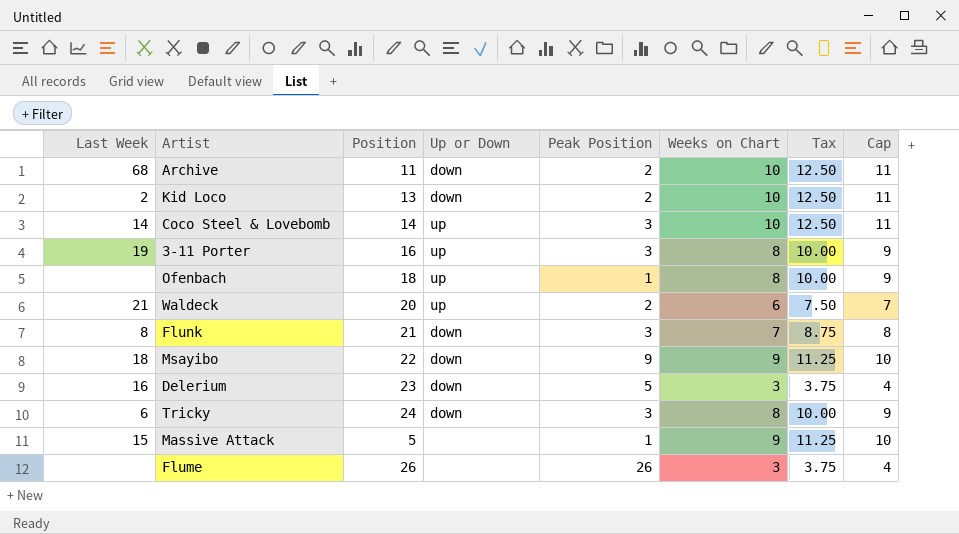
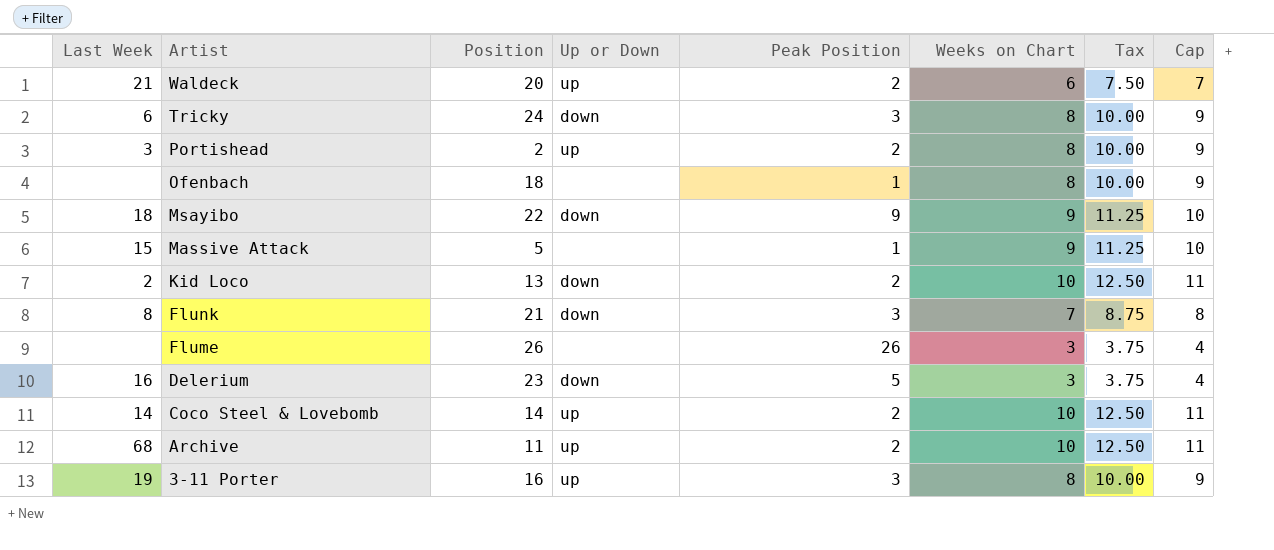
row order: none -> Artist descending
row Portishead: none -> 3 | 2 | up | 2 | 8 | 10.00 | 9
Ofenbach | Up or Down: up -> none
Coco Steel & Lovebomb | Peak Position: 3 -> 2
Archive | Up or Down: down -> up

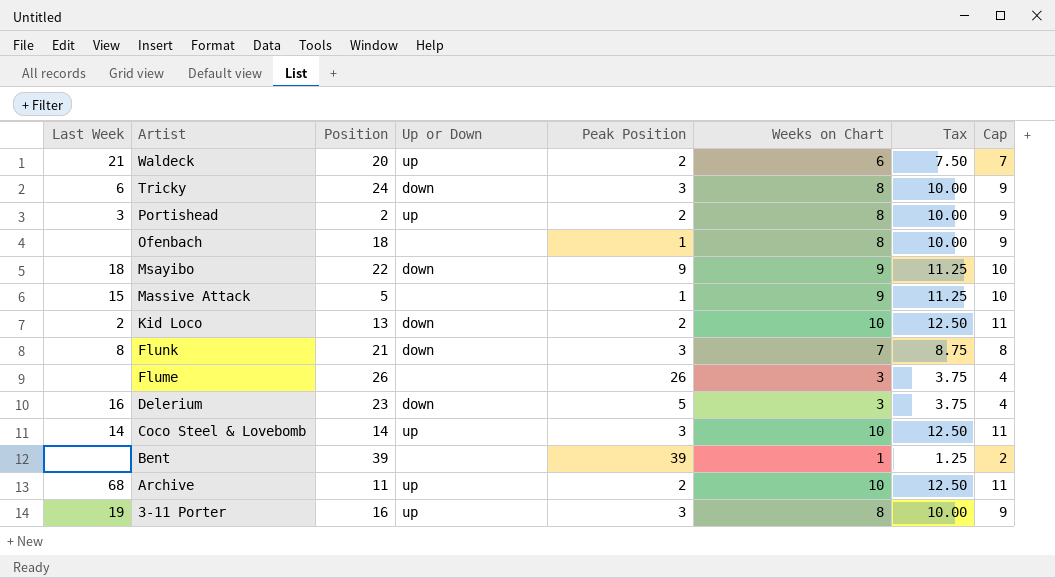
Coco Steel & Lovebomb | Peak Position: 2 -> 3
row Bent: none -> none | 39 | none | 39 | 1 | 1.25 | 2

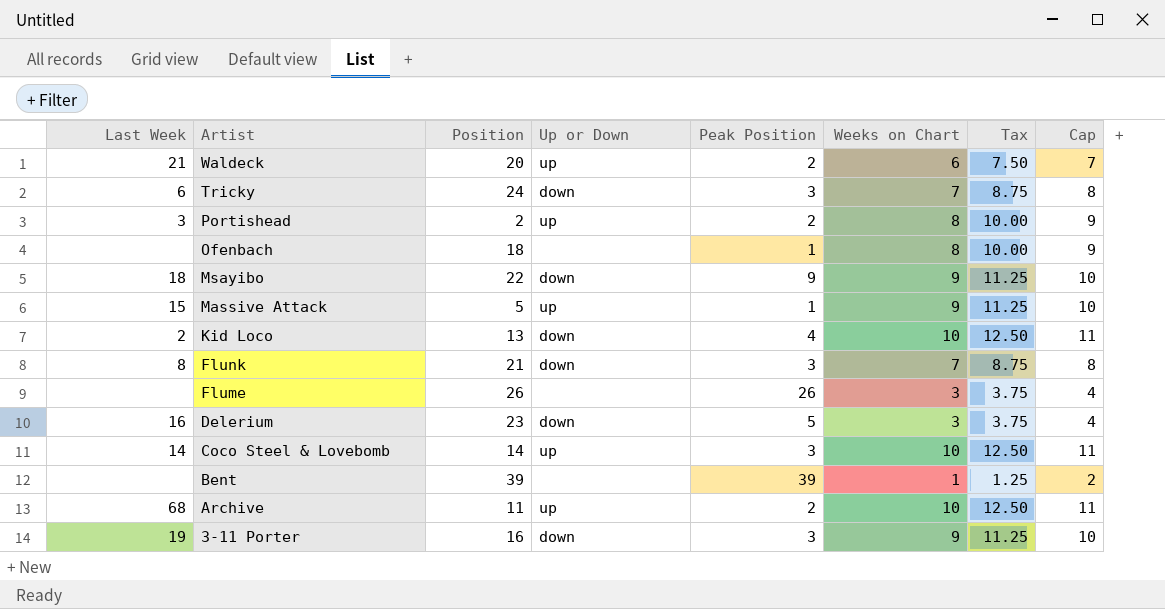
Tricky | Weeks on Chart: 8 -> 7
Tricky | Tax: 10.00 -> 8.75
Tricky | Cap: 9 -> 8
Massive Attack | Up or Down: none -> up
Kid Loco | Peak Position: 2 -> 4
3-11 Porter | Up or Down: up -> down
3-11 Porter | Weeks on Chart: 8 -> 9
3-11 Porter | Tax: 10.00 -> 11.25
3-11 Porter | Cap: 9 -> 10

